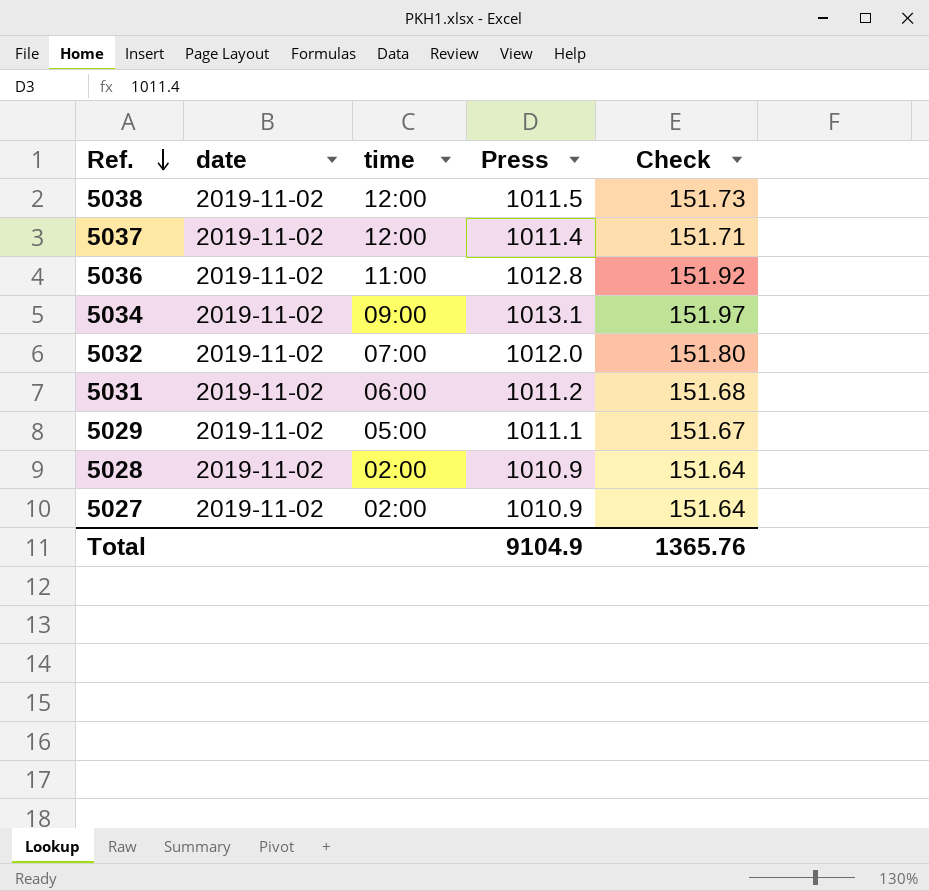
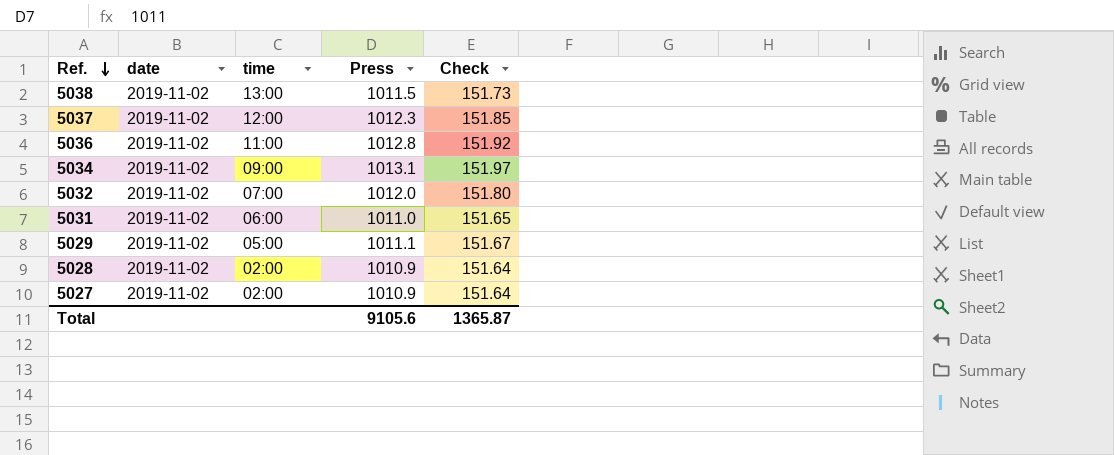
5038 | time: 12:00 -> 13:00
5037 | Press: 1011.4 -> 1012.3
5037 | Check: 151.71 -> 151.85
5031 | Press: 1011.2 -> 1011.0
5031 | Check: 151.68 -> 151.65
Total | Press: 9104.9 -> 9105.6
Total | Check: 1365.76 -> 1365.87

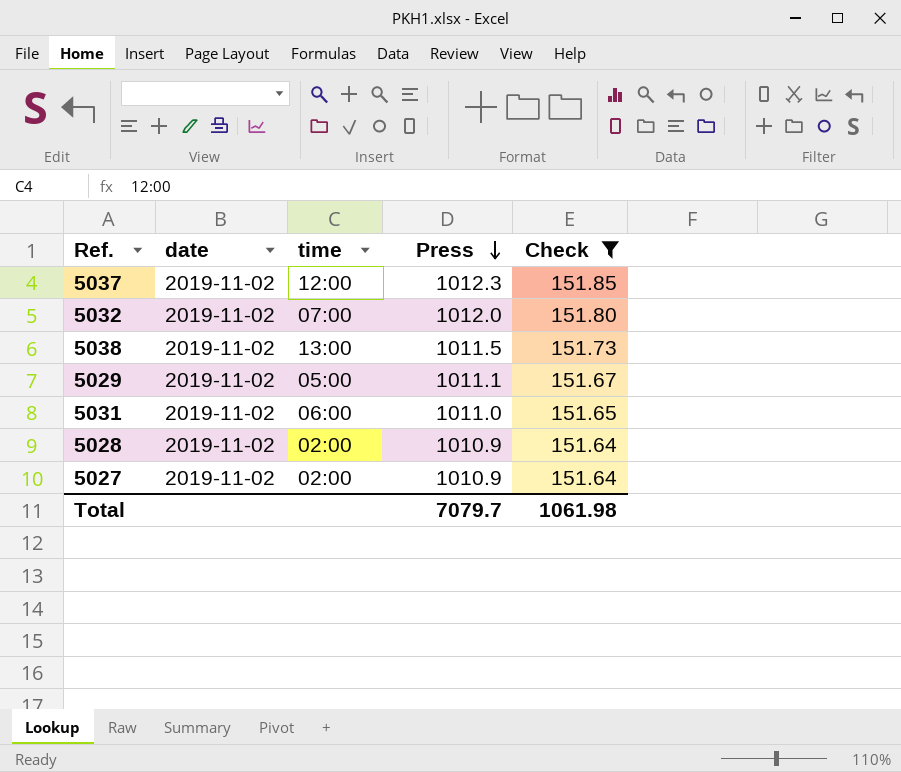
filter: none -> Check <= 151.85
row order: Ref. descending -> Press descending
Total | Press: 9105.6 -> 7079.7
Total | Check: 1365.87 -> 1061.98

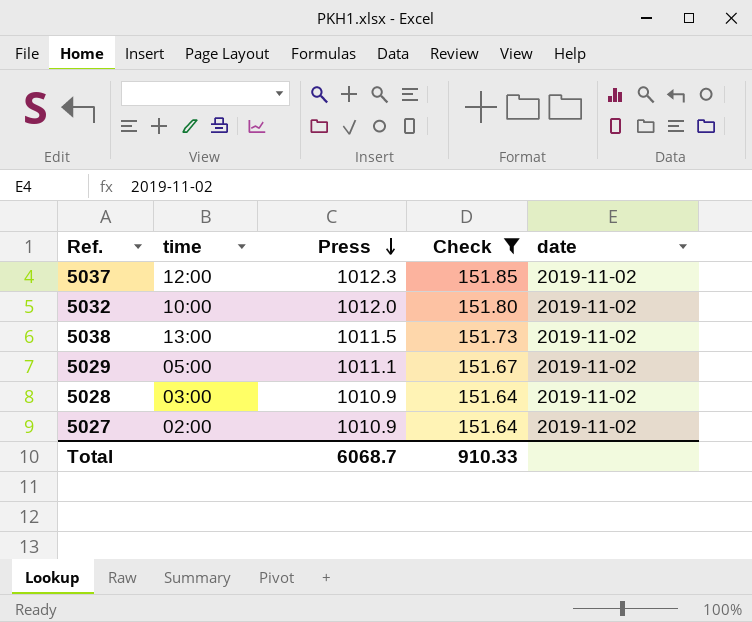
column date | position: 2 -> 5
row 5031: 2019-11-02 | 06:00 | 1011.0 | 151.65 -> none
5032 | time: 07:00 -> 10:00
5028 | time: 02:00 -> 03:00
Total | Press: 7079.7 -> 6068.7
Total | Check: 1061.98 -> 910.33

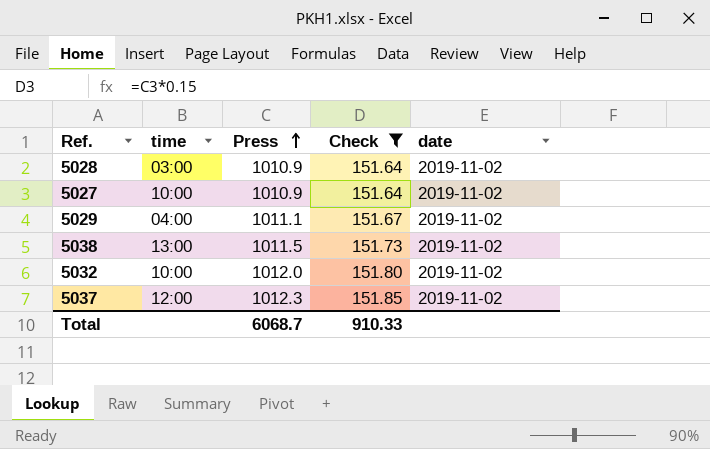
row order: Press descending -> Press ascending
5027 | time: 02:00 -> 10:00
5029 | time: 05:00 -> 04:00

